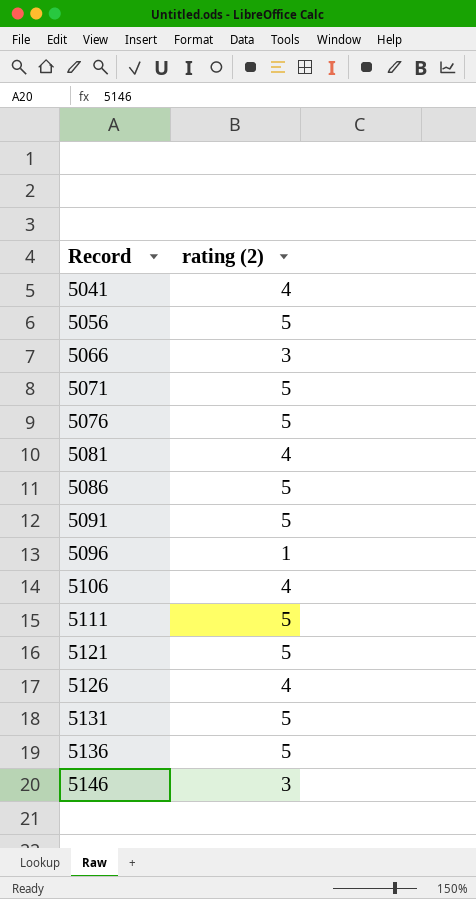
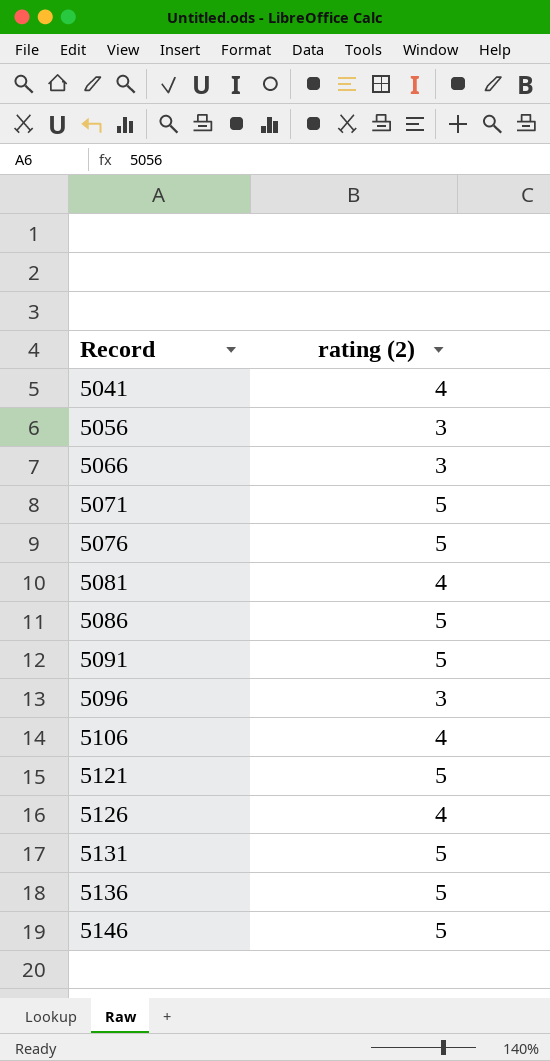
row 5111: 5 -> none
5056 | rating (2): 5 -> 3
5096 | rating (2): 1 -> 3
5146 | rating (2): 3 -> 5

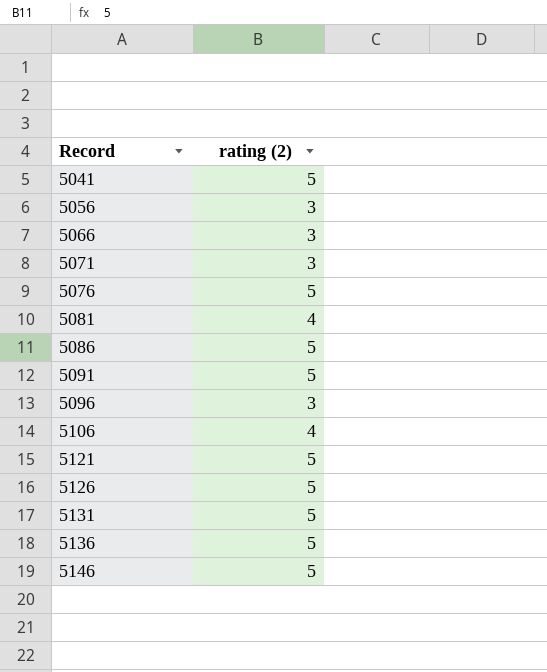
5041 | rating (2): 4 -> 5
5071 | rating (2): 5 -> 3
5126 | rating (2): 4 -> 5

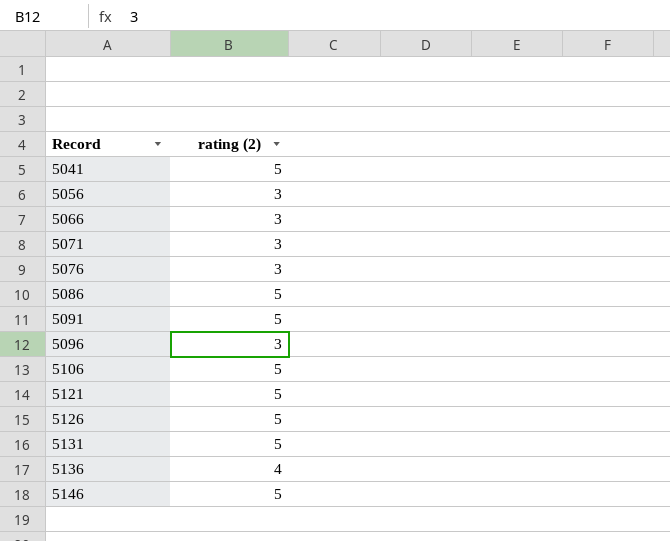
row 5081: 4 -> none
5076 | rating (2): 5 -> 3
5106 | rating (2): 4 -> 5
5136 | rating (2): 5 -> 4

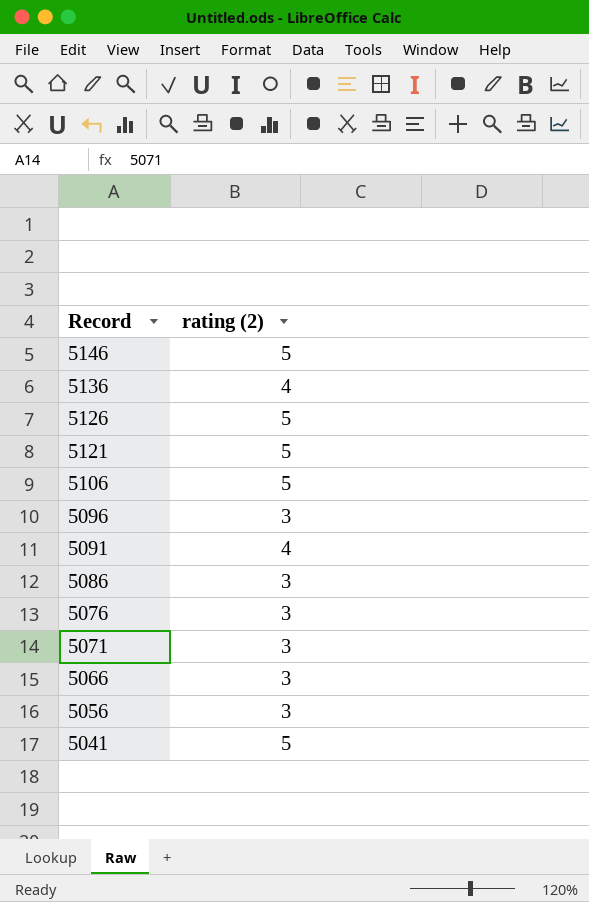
row order: Record ascending -> Record descending
row 5131: 5 -> none
5091 | rating (2): 5 -> 4
5086 | rating (2): 5 -> 3

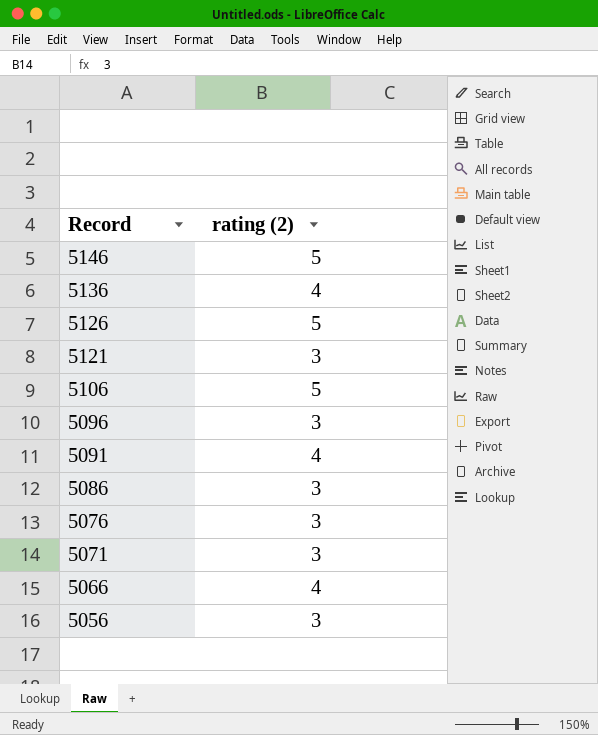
row 5041: 5 -> none
5121 | rating (2): 5 -> 3
5066 | rating (2): 3 -> 4

